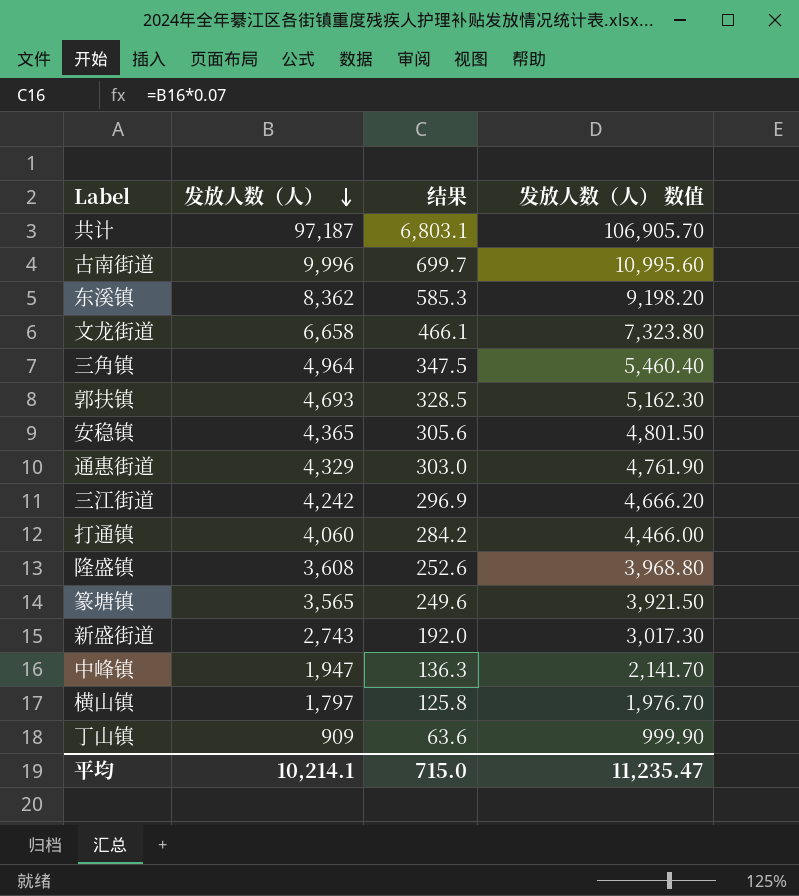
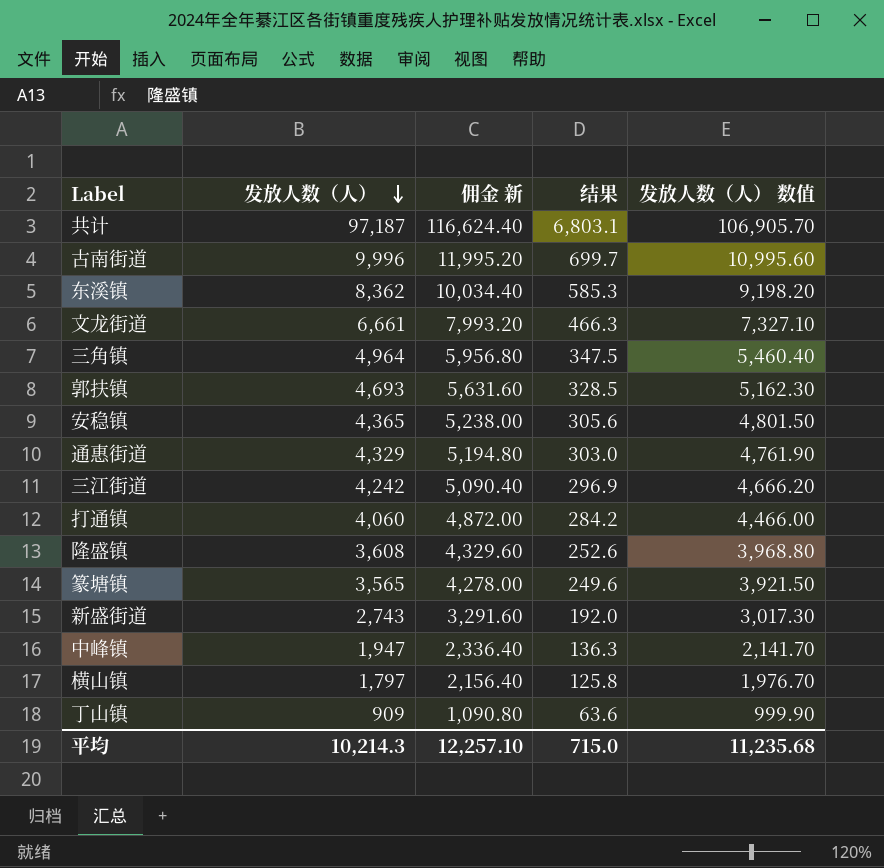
column 佣金 新 | formula: none -> [发放人数（人）] * 1.2
文龙街道 | 发放人数（人）: 6,658 -> 6,661
文龙街道 | 结果: 466.1 -> 466.3
文龙街道 | 发放人数（人） 数值: 7,323.80 -> 7,327.10
平均 | 发放人数（人）: 10,214.1 -> 10,214.3
平均 | 发放人数（人） 数值: 11,235.47 -> 11,235.68

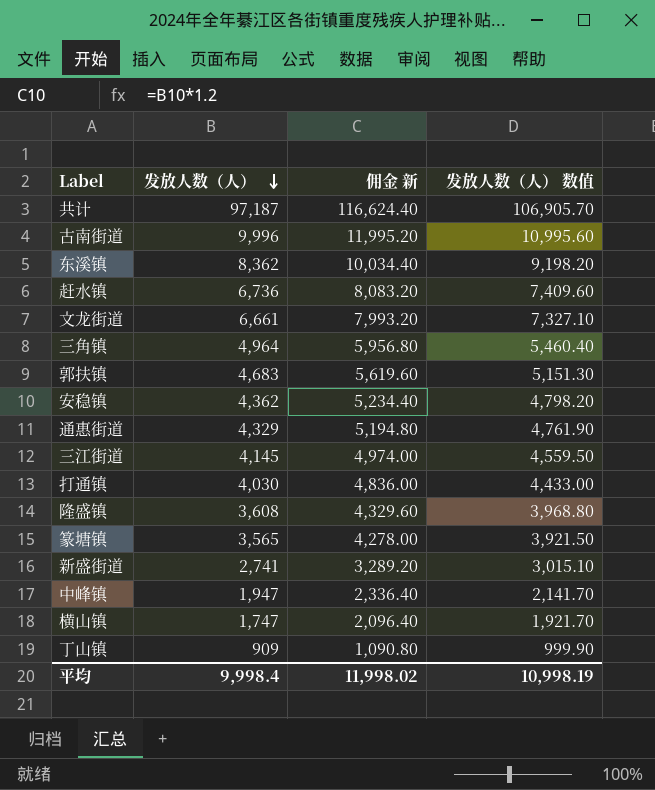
column 结果 | formula: [发放人数（人）] * 0.07 -> none
row 赶水镇: none -> 6,736 | 8,083.20 | 7,409.60
郭扶镇 | 发放人数（人）: 4,693 -> 4,683
郭扶镇 | 佣金 新: 5,631.60 -> 5,619.60
郭扶镇 | 发放人数（人） 数值: 5,162.30 -> 5,151.30
安稳镇 | 发放人数（人）: 4,365 -> 4,362
安稳镇 | 佣金 新: 5,238.00 -> 5,234.40
安稳镇 | 发放人数（人） 数值: 4,801.50 -> 4,798.20
三江街道 | 发放人数（人）: 4,242 -> 4,145
三江街道 | 佣金 新: 5,090.40 -> 4,974.00
三江街道 | 发放人数（人） 数值: 4,666.20 -> 4,559.50
打通镇 | 发放人数（人）: 4,060 -> 4,030
打通镇 | 佣金 新: 4,872.00 -> 4,836.00
打通镇 | 发放人数（人） 数值: 4,466.00 -> 4,433.00
新盛街道 | 发放人数（人）: 2,743 -> 2,741
新盛街道 | 佣金 新: 3,291.60 -> 3,289.20
新盛街道 | 发放人数（人） 数值: 3,017.30 -> 3,015.10
横山镇 | 发放人数（人）: 1,797 -> 1,747
横山镇 | 佣金 新: 2,156.40 -> 2,096.40
横山镇 | 发放人数（人） 数值: 1,976.70 -> 1,921.70
平均 | 发放人数（人）: 10,214.3 -> 9,998.4
平均 | 佣金 新: 12,257.10 -> 11,998.02
平均 | 发放人数（人） 数值: 11,235.68 -> 10,998.19

